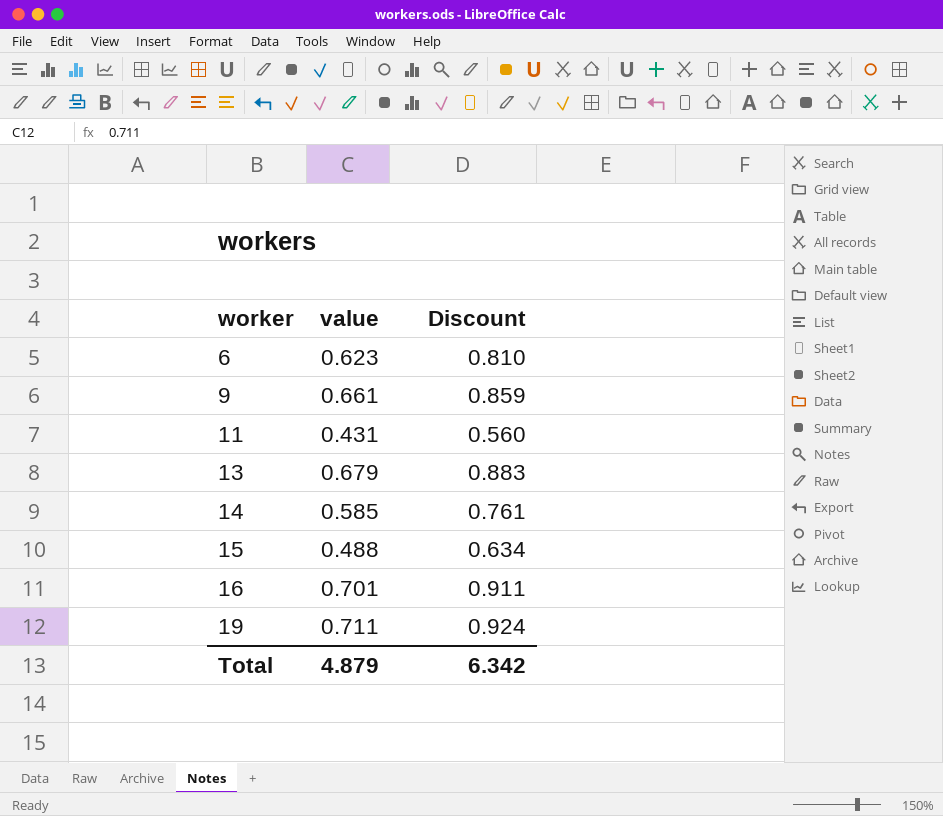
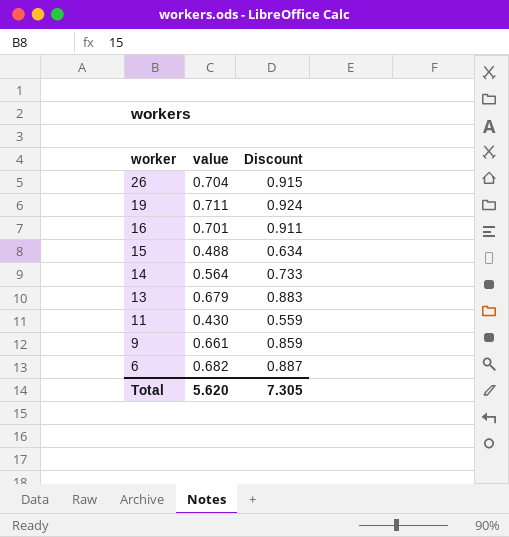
row order: worker ascending -> worker descending
row 26: none -> 0.704 | 0.915
14 | value: 0.585 -> 0.564
14 | Discount: 0.761 -> 0.733
11 | value: 0.431 -> 0.430
11 | Discount: 0.560 -> 0.559
6 | value: 0.623 -> 0.682
6 | Discount: 0.810 -> 0.887
Total | value: 4.879 -> 5.620
Total | Discount: 6.342 -> 7.305

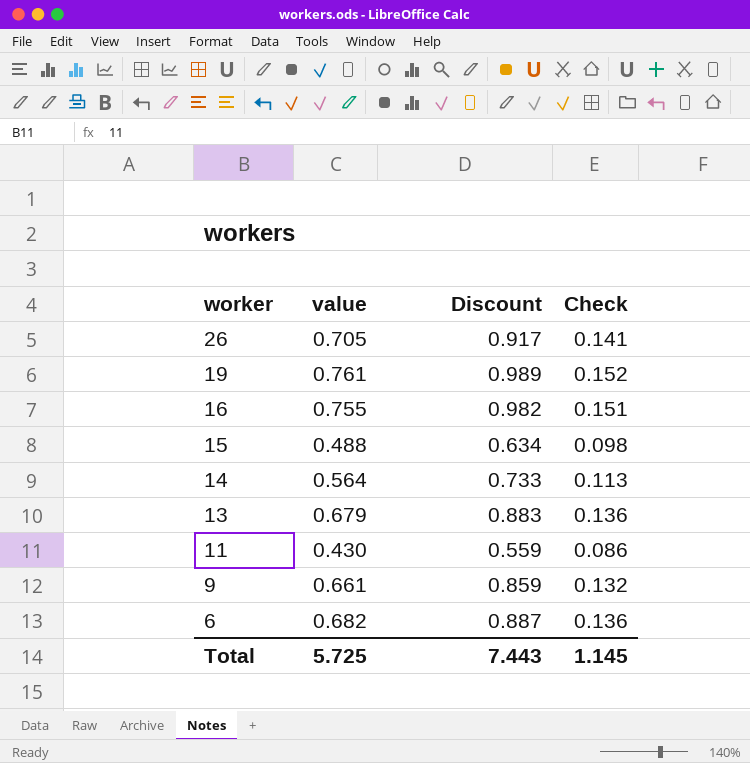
column Check | formula: none -> [value] * 0.2
26 | value: 0.704 -> 0.705
26 | Discount: 0.915 -> 0.917
19 | value: 0.711 -> 0.761
19 | Discount: 0.924 -> 0.989
16 | value: 0.701 -> 0.755
16 | Discount: 0.911 -> 0.982
Total | value: 5.620 -> 5.725
Total | Discount: 7.305 -> 7.443

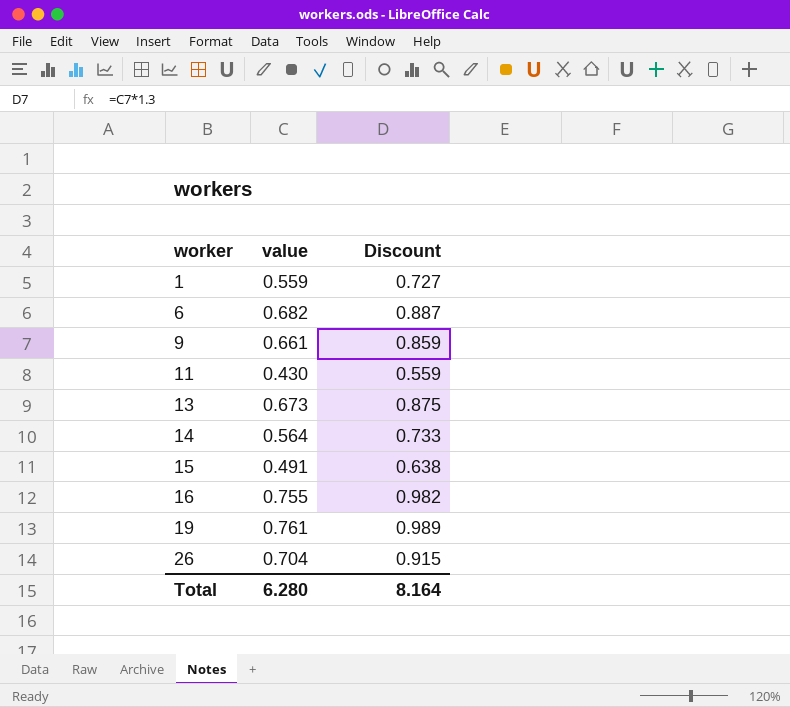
row order: worker descending -> worker ascending
column Check | formula: [value] * 0.2 -> none
row 1: none -> 0.559 | 0.727
13 | value: 0.679 -> 0.673
13 | Discount: 0.883 -> 0.875
15 | value: 0.488 -> 0.491
15 | Discount: 0.634 -> 0.638
26 | value: 0.705 -> 0.704
26 | Discount: 0.917 -> 0.915
Total | value: 5.725 -> 6.280
Total | Discount: 7.443 -> 8.164

